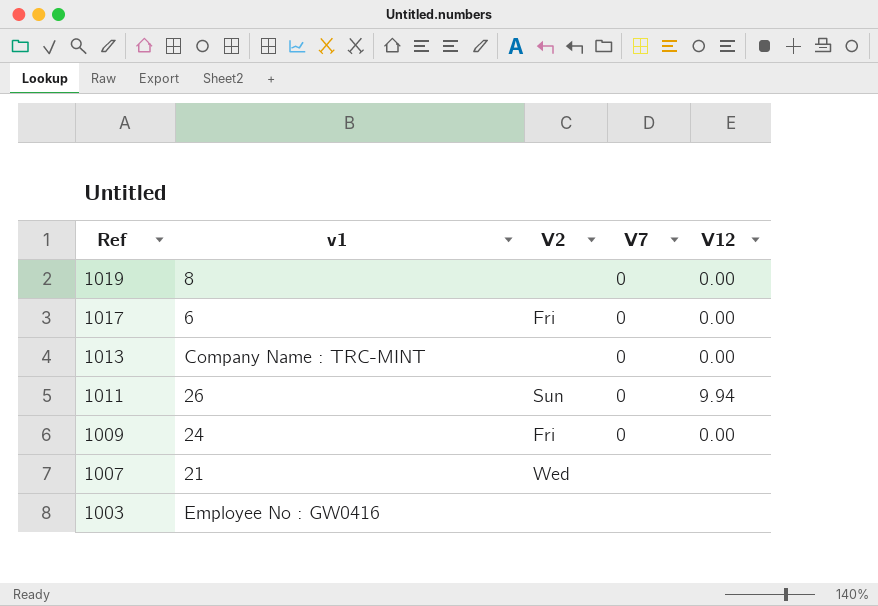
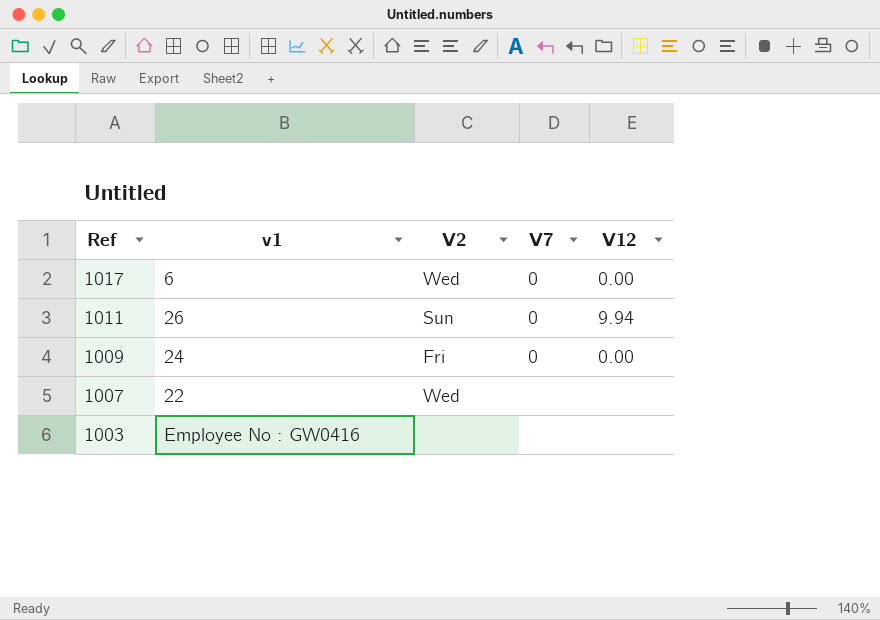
row 1019: 8 | none | 0 | 0.00 -> none
row 1013: Company Name : TRC-MINT | none | 0 | 0.00 -> none
1017 | V2: Fri -> Wed
1007 | v1: 21 -> 22

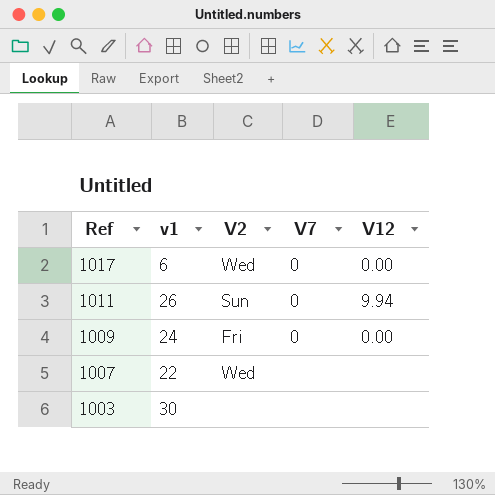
1003 | v1: Employee No : GW0416 -> 30

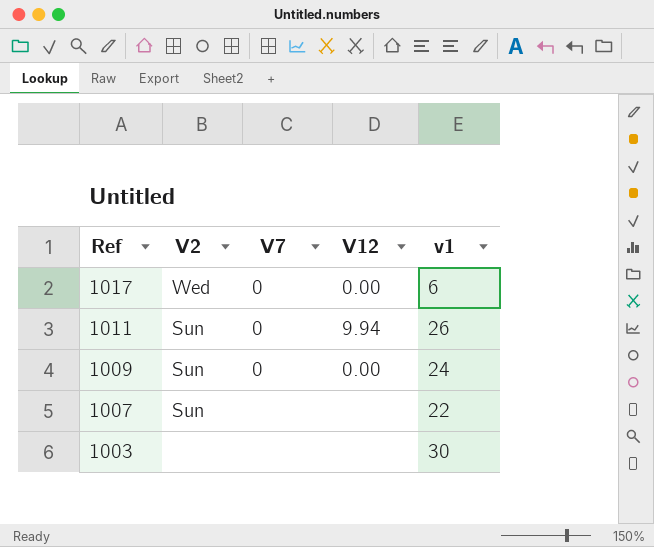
column v1 | position: 2 -> 5
1009 | V2: Fri -> Sun
1007 | V2: Wed -> Sun

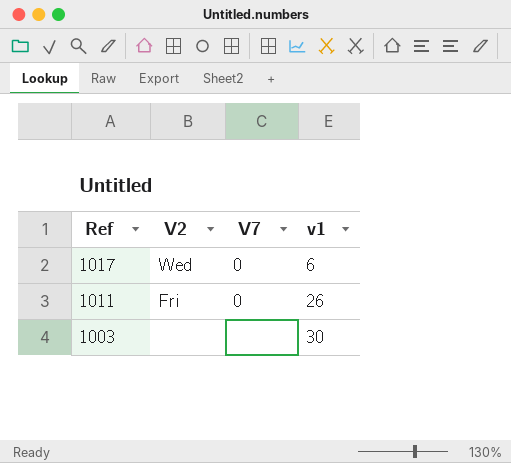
column V12 | position: 4 -> none
row 1009: Sun | 0 | 0.00 | 24 -> none
row 1007: Sun | none | none | 22 -> none
1011 | V2: Sun -> Fri

